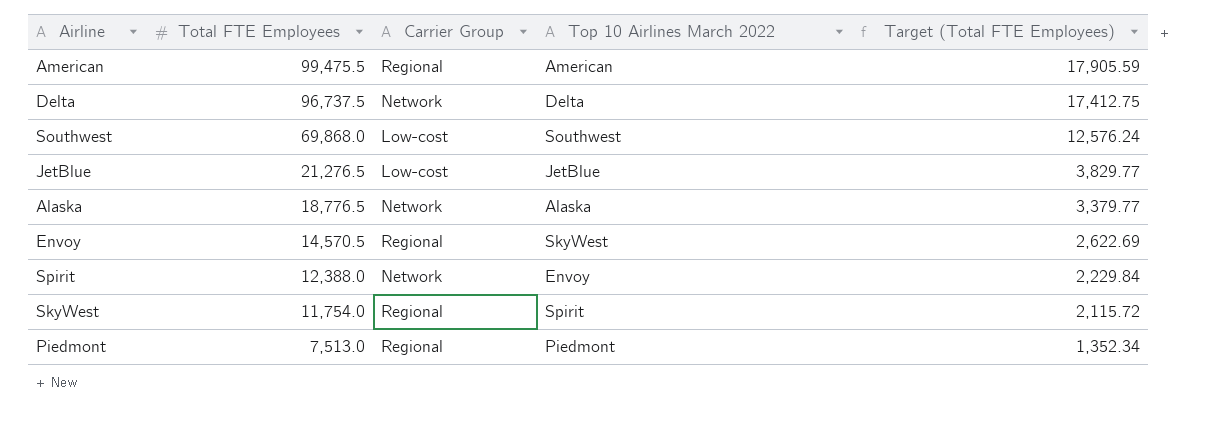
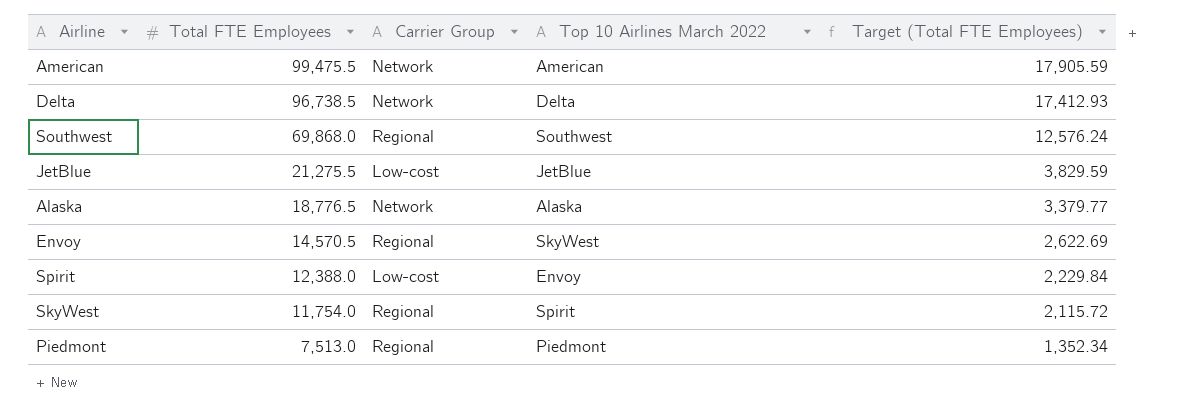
American | Carrier Group: Regional -> Network
Delta | Total FTE Employees: 96,737.5 -> 96,738.5
Delta | Target (Total FTE Employees): 17,412.75 -> 17,412.93
Southwest | Carrier Group: Low-cost -> Regional
JetBlue | Total FTE Employees: 21,276.5 -> 21,275.5
JetBlue | Target (Total FTE Employees): 3,829.77 -> 3,829.59
Spirit | Carrier Group: Network -> Low-cost

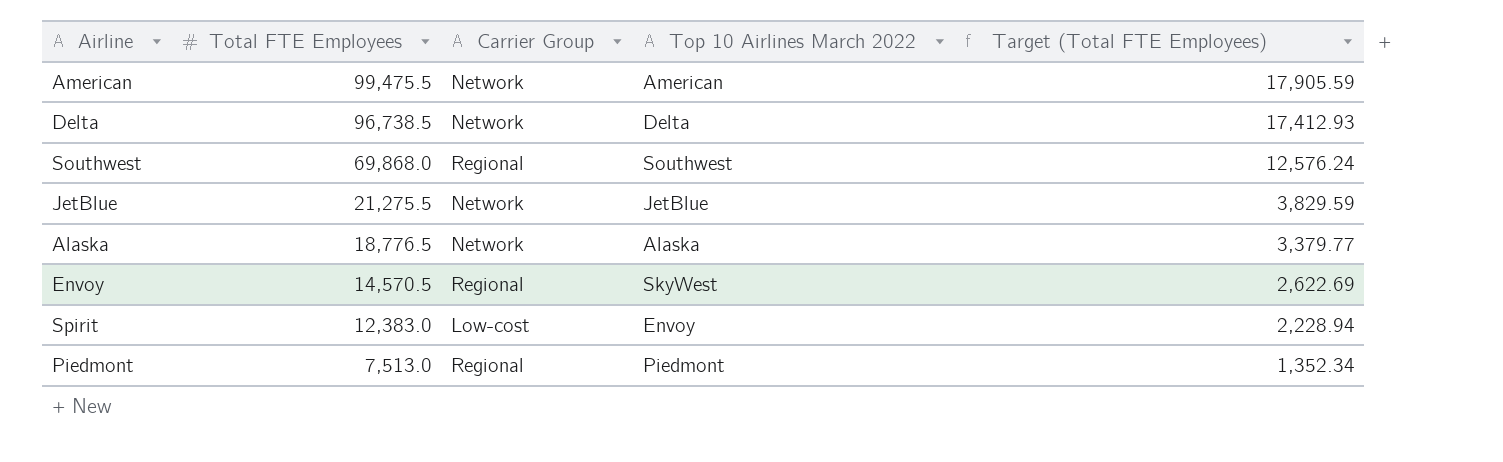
row SkyWest: 11,754.0 | Regional | Spirit | 2,115.72 -> none
JetBlue | Carrier Group: Low-cost -> Network
Spirit | Total FTE Employees: 12,388.0 -> 12,383.0
Spirit | Target (Total FTE Employees): 2,229.84 -> 2,228.94

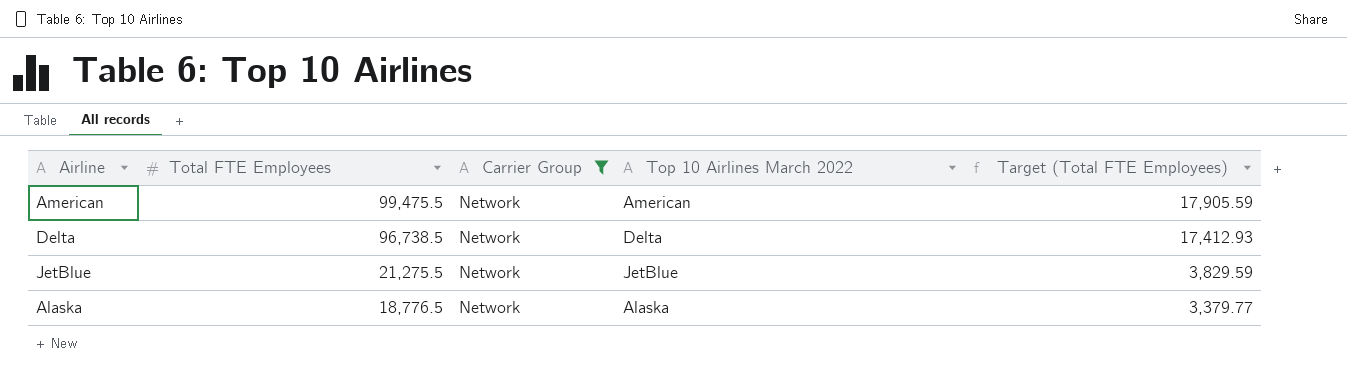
filter: none -> Carrier Group = Network

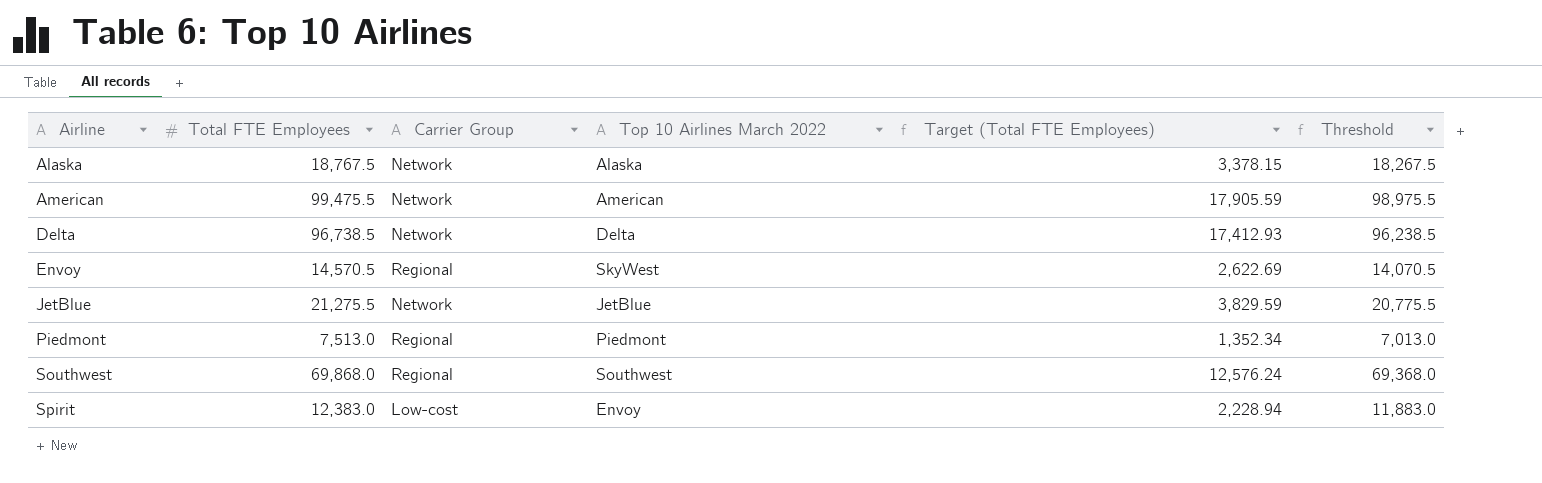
filter: Carrier Group = Network -> none
row order: Total FTE Employees descending -> Airline ascending
column Threshold | formula: none -> [Total FTE Employees] - 500
Alaska | Total FTE Employees: 18,776.5 -> 18,767.5
Alaska | Target (Total FTE Employees): 3,379.77 -> 3,378.15

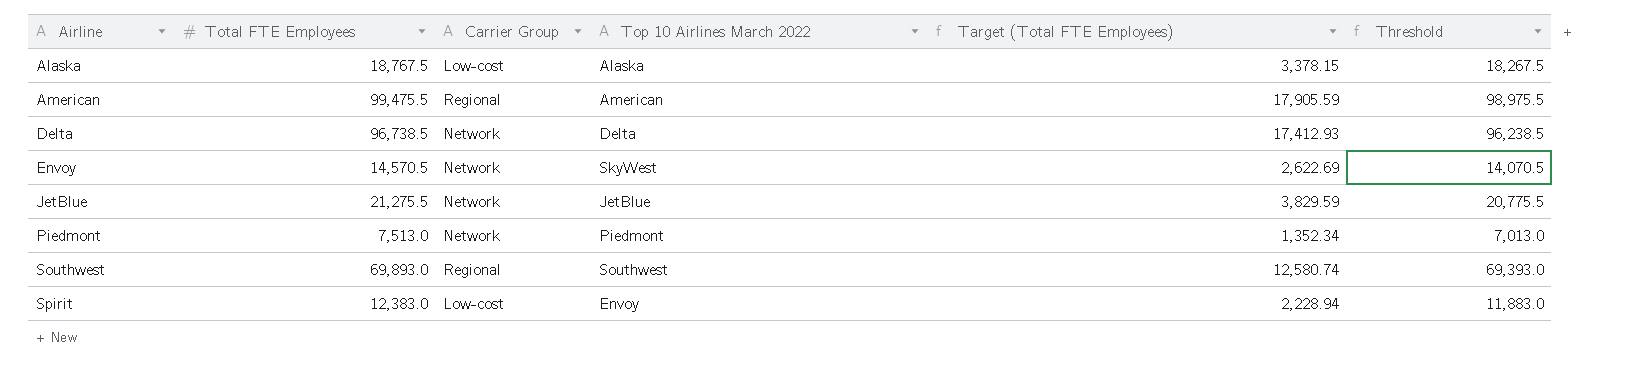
Alaska | Carrier Group: Network -> Low-cost
American | Carrier Group: Network -> Regional
Envoy | Carrier Group: Regional -> Network
Piedmont | Carrier Group: Regional -> Network
Southwest | Total FTE Employees: 69,868.0 -> 69,893.0
Southwest | Target (Total FTE Employees): 12,576.24 -> 12,580.74
Southwest | Threshold: 69,368.0 -> 69,393.0

